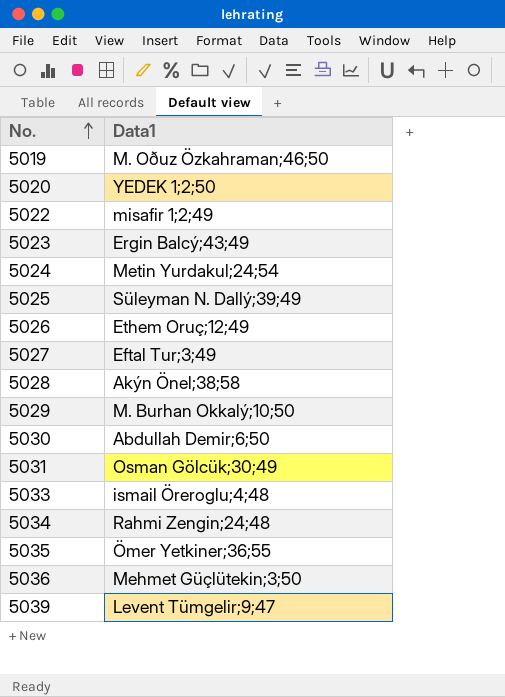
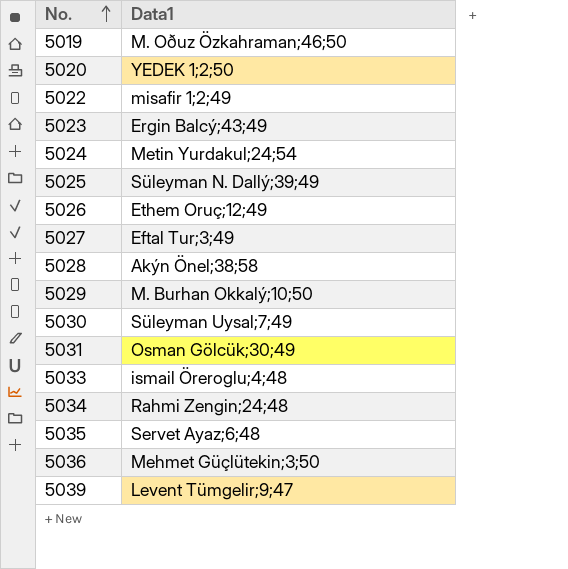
5030 | Data1: Abdullah Demir;6;50 -> Süleyman Uysal;7;49
5035 | Data1: Ömer Yetkiner;36;55 -> Servet Ayaz;6;48

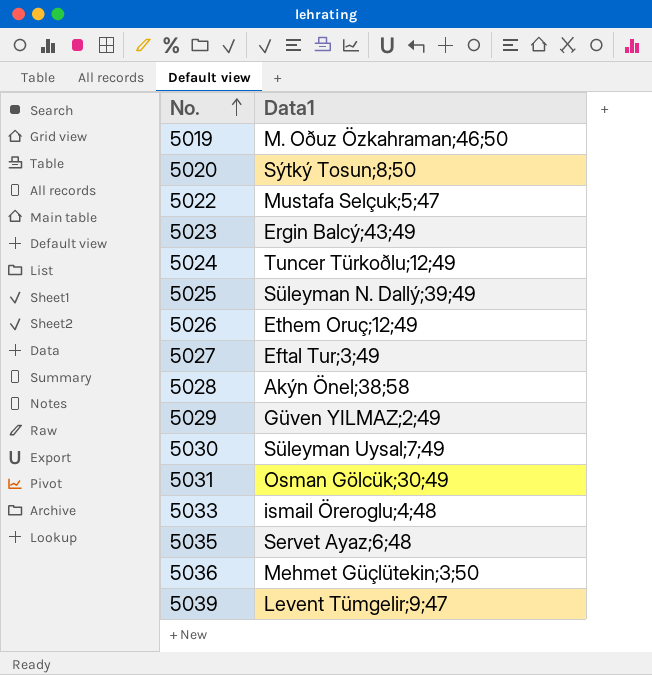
row 5034: Rahmi Zengin;24;48 -> none
5020 | Data1: YEDEK 1;2;50 -> Sýtký Tosun;8;50
5022 | Data1: misafir 1;2;49 -> Mustafa Selçuk;5;47
5024 | Data1: Metin Yurdakul;24;54 -> Tuncer Türkoðlu;12;49
5029 | Data1: M. Burhan Okkalý;10;50 -> Güven YILMAZ;2;49

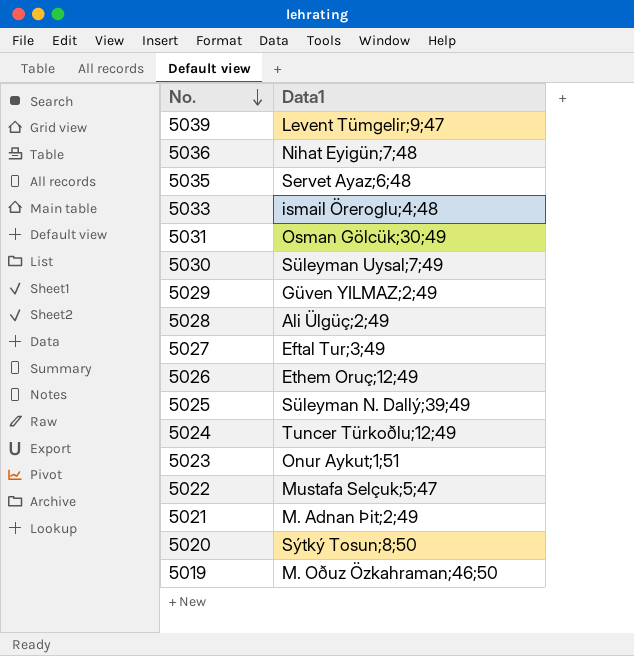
row order: No. ascending -> No. descending
5036 | Data1: Mehmet Güçlütekin;3;50 -> Nihat Eyigün;7;48
5028 | Data1: Akýn Önel;38;58 -> Ali Ülgüç;2;49
5023 | Data1: Ergin Balcý;43;49 -> Onur Aykut;1;51
row 5021: none -> M. Adnan Þit;2;49

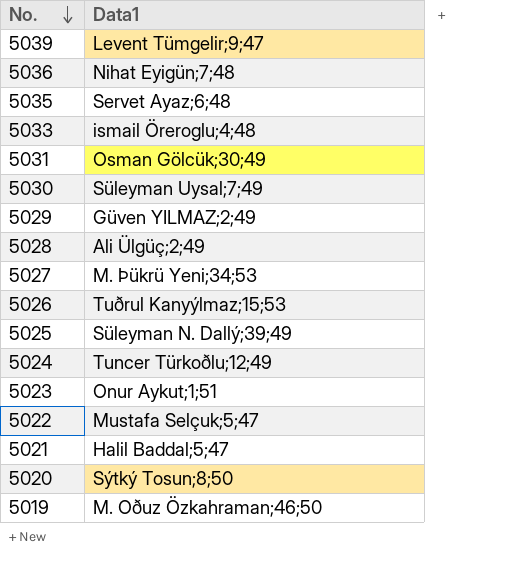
5027 | Data1: Eftal Tur;3;49 -> M. Þükrü Yeni;34;53
5026 | Data1: Ethem Oruç;12;49 -> Tuðrul Kanyýlmaz;15;53
5021 | Data1: M. Adnan Þit;2;49 -> Halil Baddal;5;47

